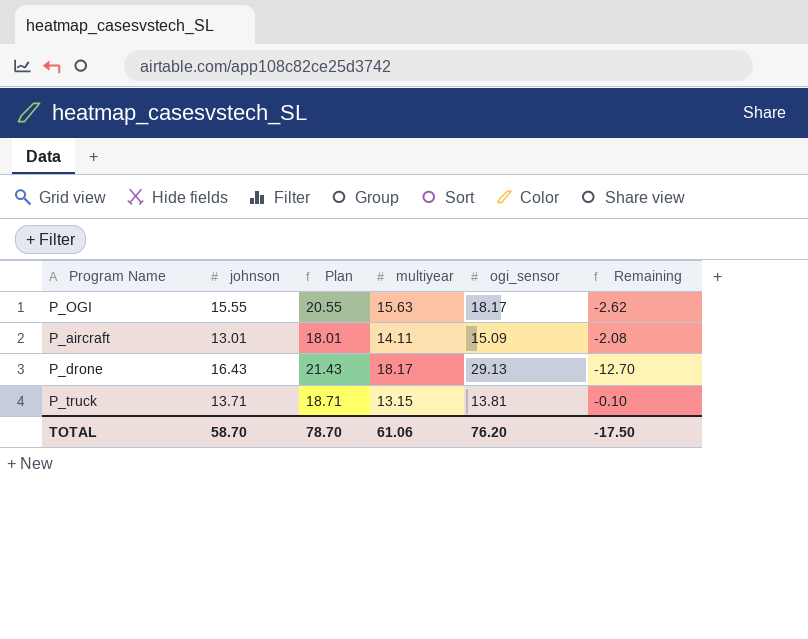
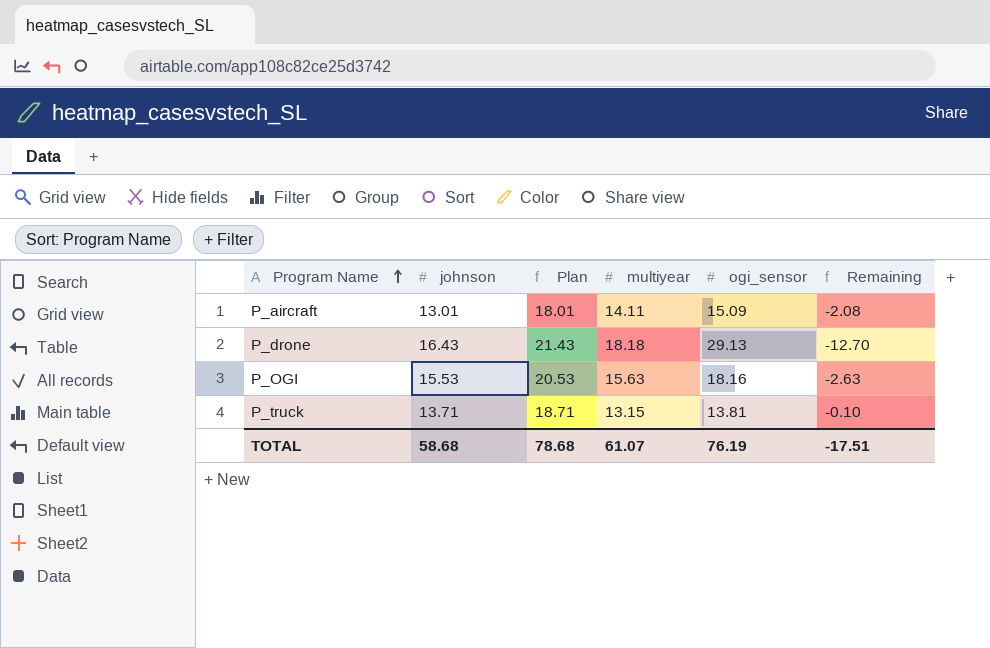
row order: none -> Program Name ascending
P_drone | multiyear: 18.17 -> 18.18
P_OGI | johnson: 15.55 -> 15.53
P_OGI | Plan: 20.55 -> 20.53
P_OGI | ogi_sensor: 18.17 -> 18.16
P_OGI | Remaining: -2.62 -> -2.63
TOTAL | johnson: 58.70 -> 58.68
TOTAL | Plan: 78.70 -> 78.68
TOTAL | multiyear: 61.06 -> 61.07
TOTAL | ogi_sensor: 76.20 -> 76.19
TOTAL | Remaining: -17.50 -> -17.51

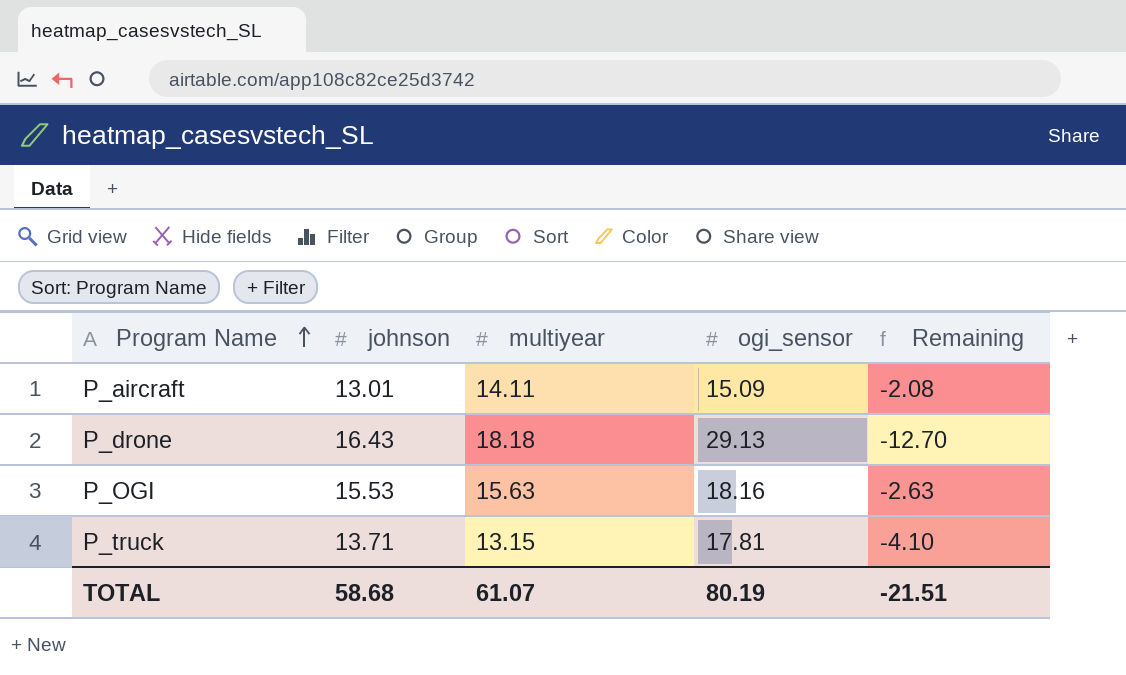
column Plan | formula: [johnson] + 5 -> none
P_truck | ogi_sensor: 13.81 -> 17.81
P_truck | Remaining: -0.10 -> -4.10
TOTAL | ogi_sensor: 76.19 -> 80.19
TOTAL | Remaining: -17.51 -> -21.51

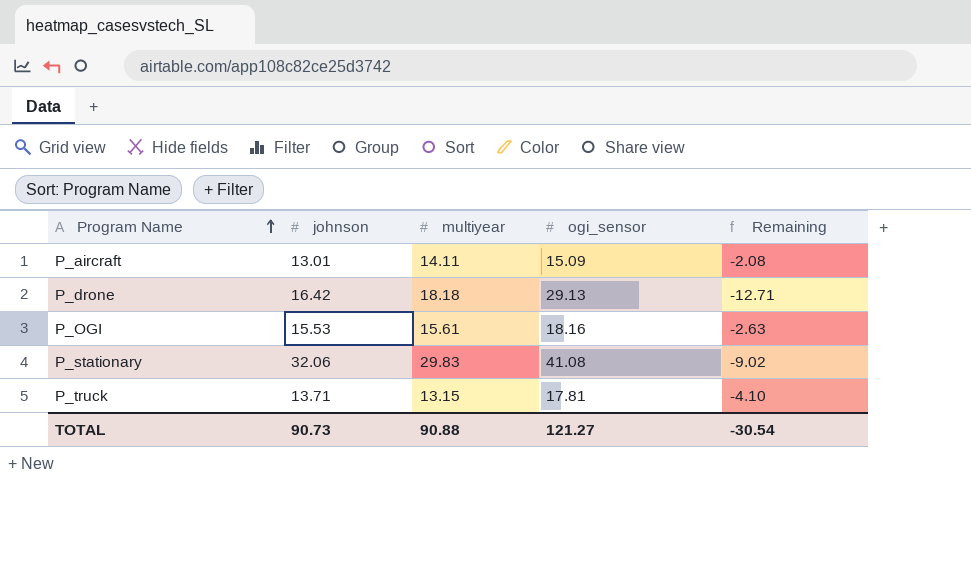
P_drone | johnson: 16.43 -> 16.42
P_drone | Remaining: -12.70 -> -12.71
P_OGI | multiyear: 15.63 -> 15.61
row P_stationary: none -> 32.06 | 29.83 | 41.08 | -9.02
TOTAL | johnson: 58.68 -> 90.73
TOTAL | multiyear: 61.07 -> 90.88
TOTAL | ogi_sensor: 80.19 -> 121.27
TOTAL | Remaining: -21.51 -> -30.54

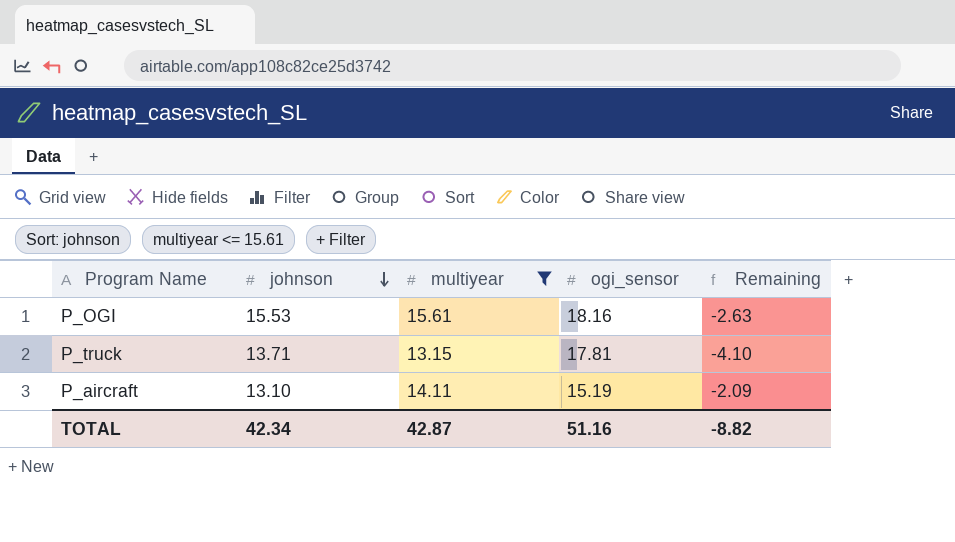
filter: none -> multiyear <= 15.61
row order: Program Name ascending -> johnson descending
P_aircraft | johnson: 13.01 -> 13.10
P_aircraft | ogi_sensor: 15.09 -> 15.19
P_aircraft | Remaining: -2.08 -> -2.09
TOTAL | johnson: 90.73 -> 42.34
TOTAL | multiyear: 90.88 -> 42.87
TOTAL | ogi_sensor: 121.27 -> 51.16
TOTAL | Remaining: -30.54 -> -8.82

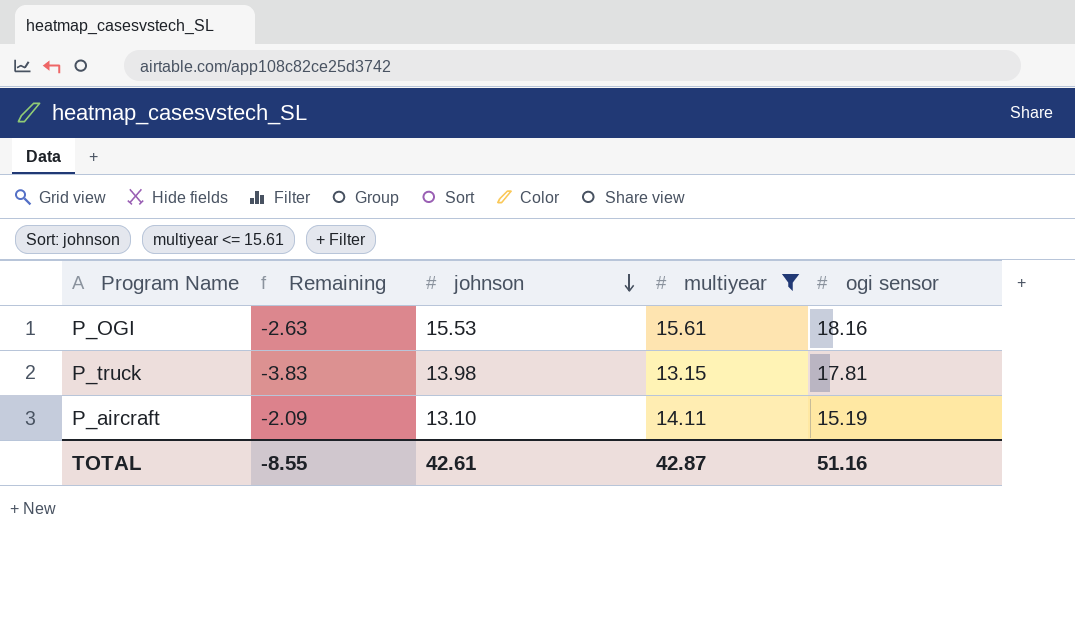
column Remaining | position: 5 -> 2
column name: ogi_sensor -> ogi sensor
P_truck | Remaining: -4.10 -> -3.83
P_truck | johnson: 13.71 -> 13.98
TOTAL | Remaining: -8.82 -> -8.55
TOTAL | johnson: 42.34 -> 42.61

